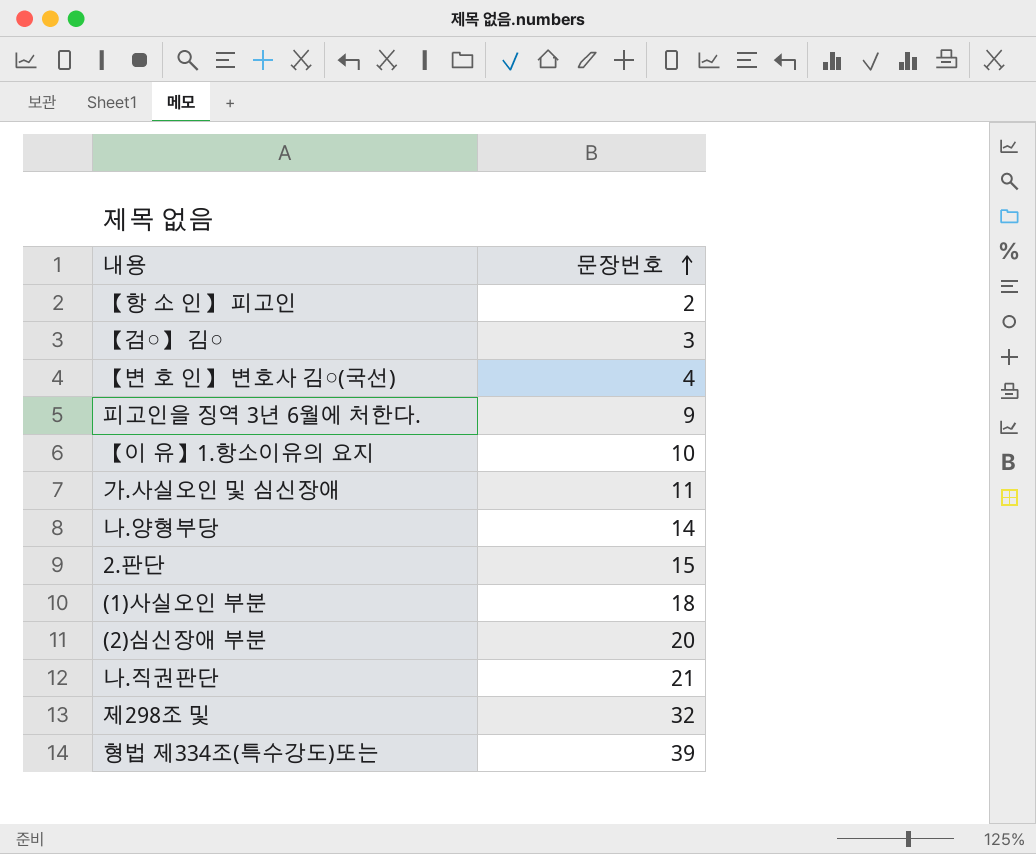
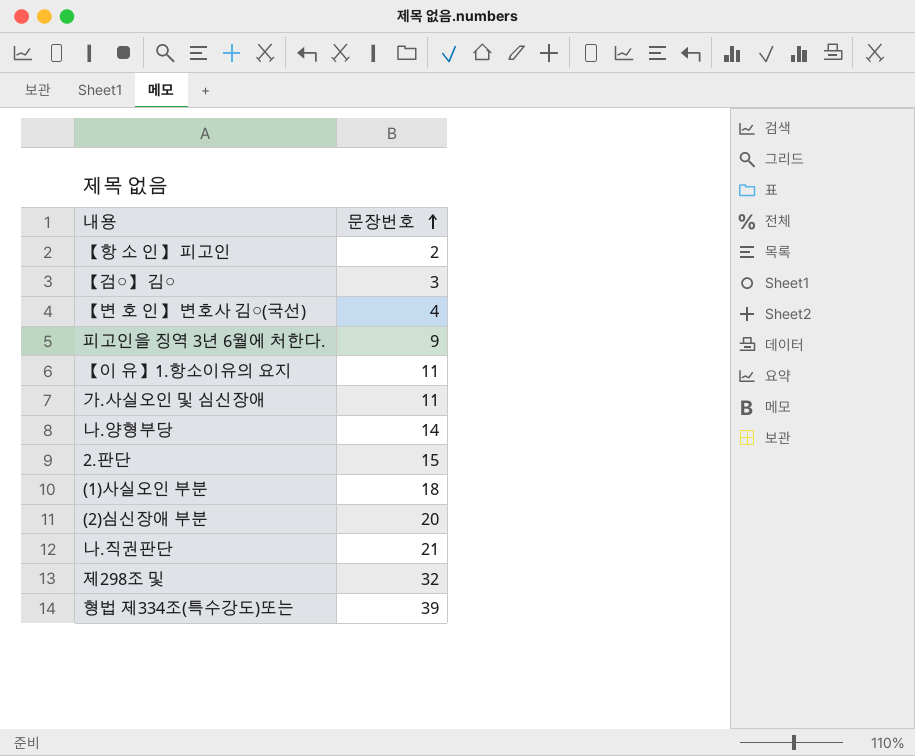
【이 유】1.항소이유의 요지 | 문장번호: 10 -> 11

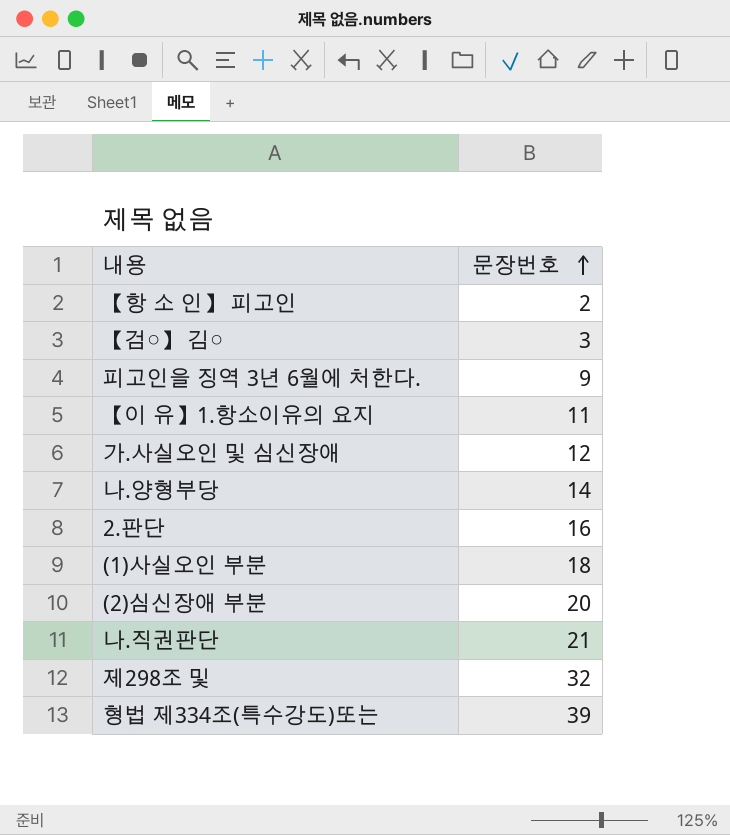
row 【변 호 인】 변호사 김○(국선): 4 -> none
가.사실오인 및 심신장애 | 문장번호: 11 -> 12
2.판단 | 문장번호: 15 -> 16

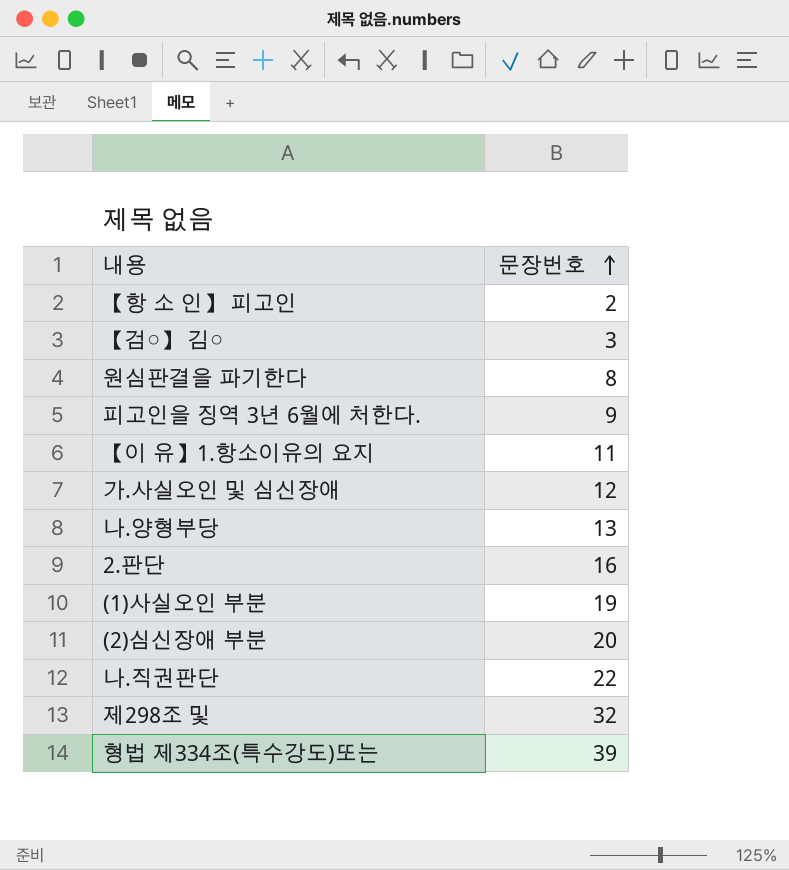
row 원심판결을 파기한다: none -> 8
나.양형부당 | 문장번호: 14 -> 13
(1)사실오인 부분 | 문장번호: 18 -> 19
나.직권판단 | 문장번호: 21 -> 22

